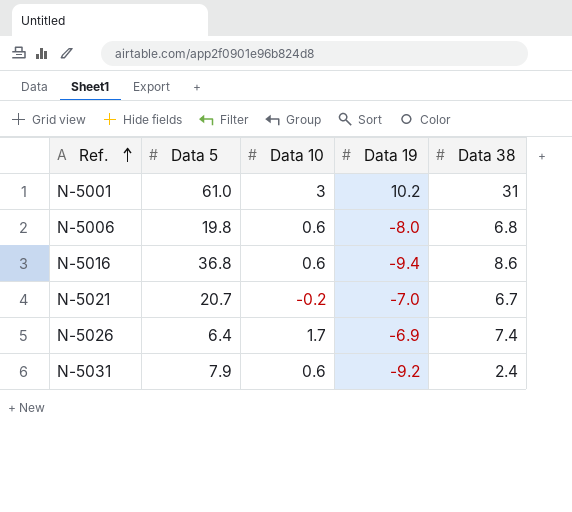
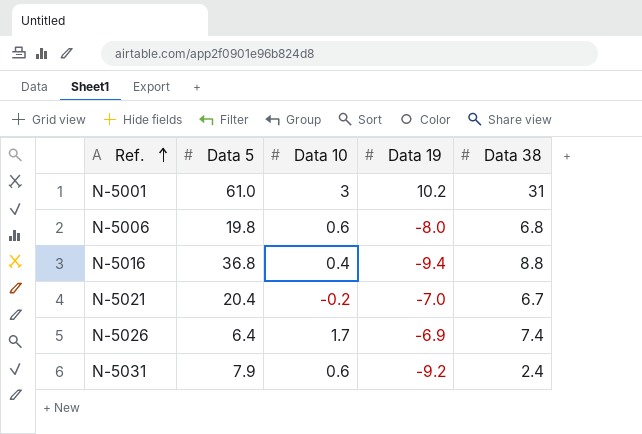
N-5016 | Data 10: 0.6 -> 0.4
N-5016 | Data 38: 8.6 -> 8.8
N-5021 | Data 5: 20.7 -> 20.4

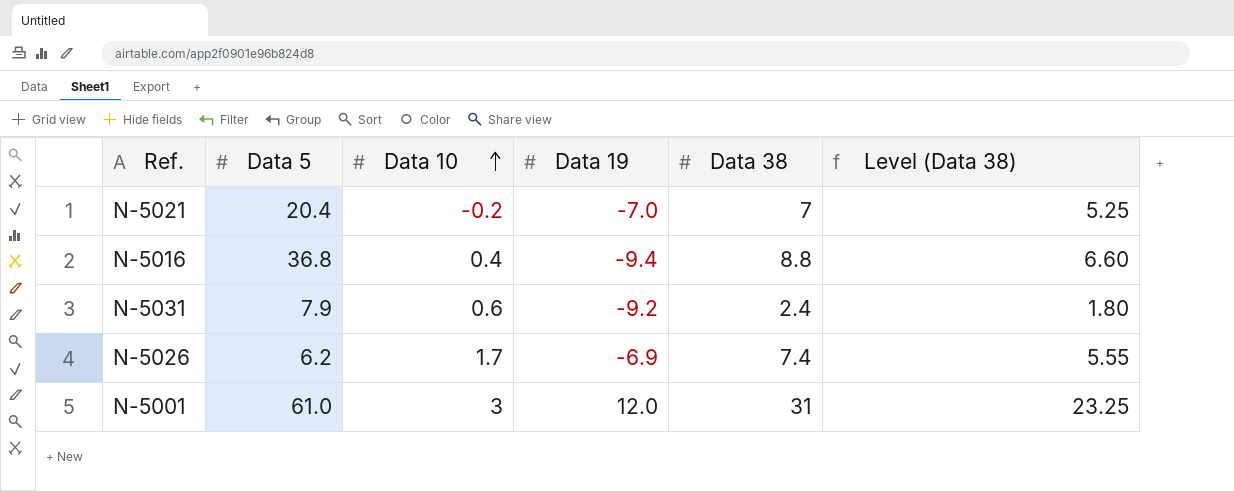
row order: Ref. ascending -> Data 10 ascending
column Level (Data 38) | formula: none -> [Data 38] * 0.75
row N-5006: 19.8 | 0.6 | -8.0 | 6.8 -> none
N-5021 | Data 38: 6.7 -> 7
N-5026 | Data 5: 6.4 -> 6.2
N-5001 | Data 19: 10.2 -> 12.0

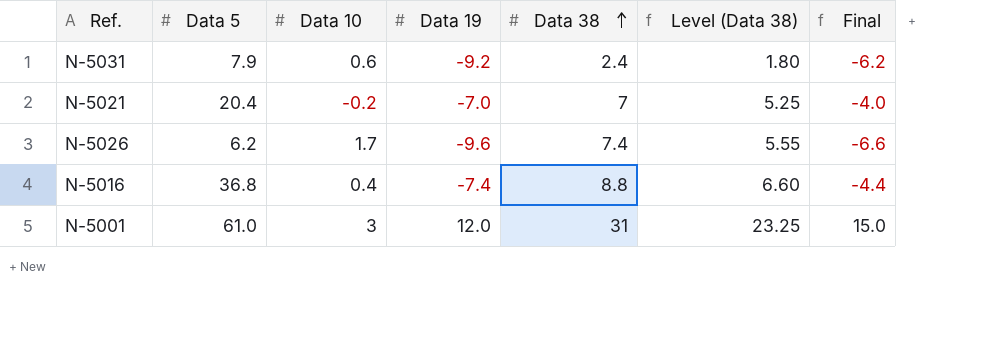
row order: Data 10 ascending -> Data 38 ascending
column Final | formula: none -> [Data 19] + 3
N-5026 | Data 19: -6.9 -> -9.6
N-5016 | Data 19: -9.4 -> -7.4

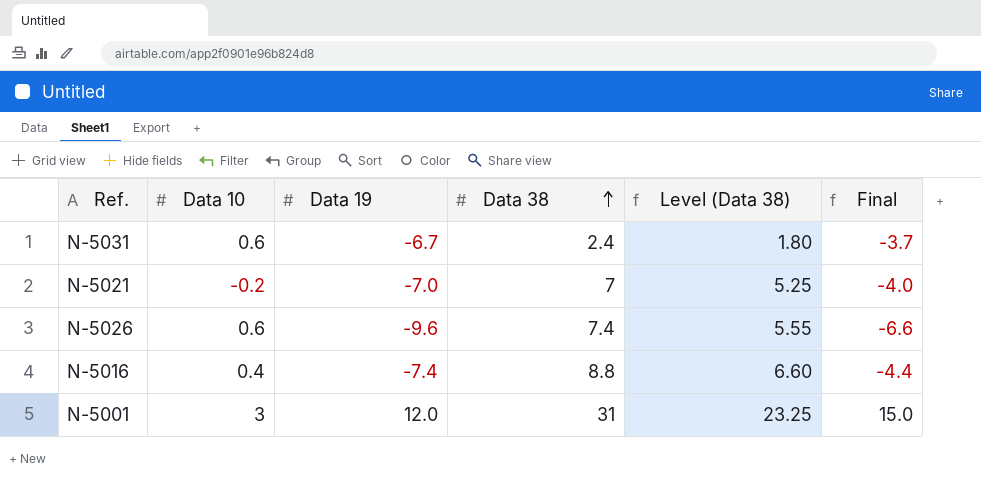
column Data 5 | position: 2 -> none
N-5031 | Data 19: -9.2 -> -6.7
N-5031 | Final: -6.2 -> -3.7
N-5026 | Data 10: 1.7 -> 0.6

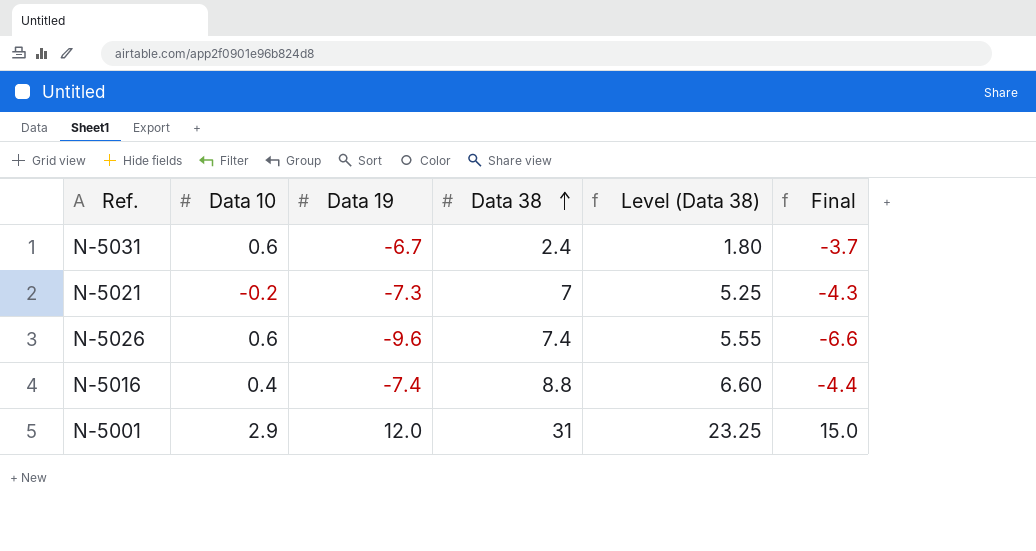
N-5021 | Data 19: -7.0 -> -7.3
N-5021 | Final: -4.0 -> -4.3
N-5001 | Data 10: 3 -> 2.9

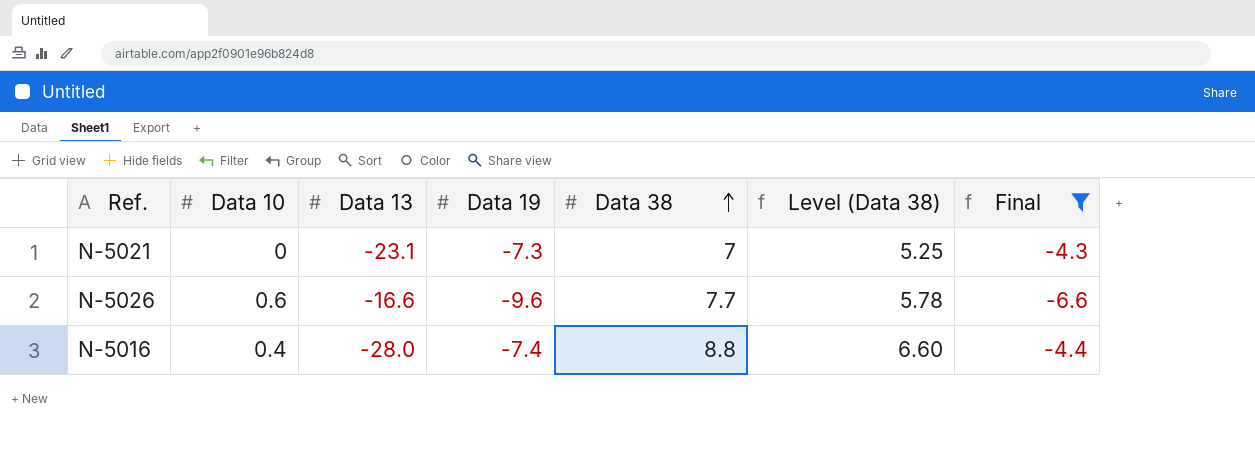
filter: none -> Final <= -4.3
column Data 13 | position: none -> 3
N-5021 | Data 10: -0.2 -> 0
N-5026 | Data 38: 7.4 -> 7.7
N-5026 | Level (Data 38): 5.55 -> 5.78

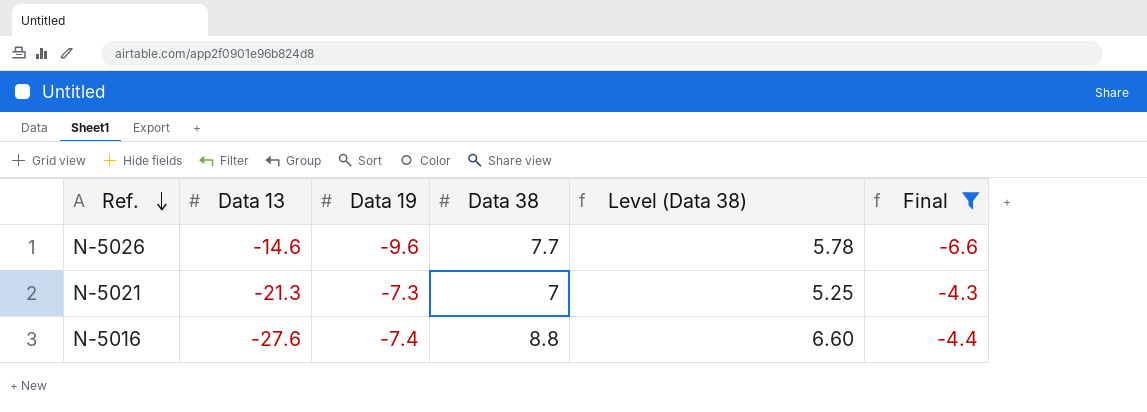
row order: Data 38 ascending -> Ref. descending
column Data 10 | position: 2 -> none
N-5026 | Data 13: -16.6 -> -14.6
N-5021 | Data 13: -23.1 -> -21.3
N-5016 | Data 13: -28.0 -> -27.6

